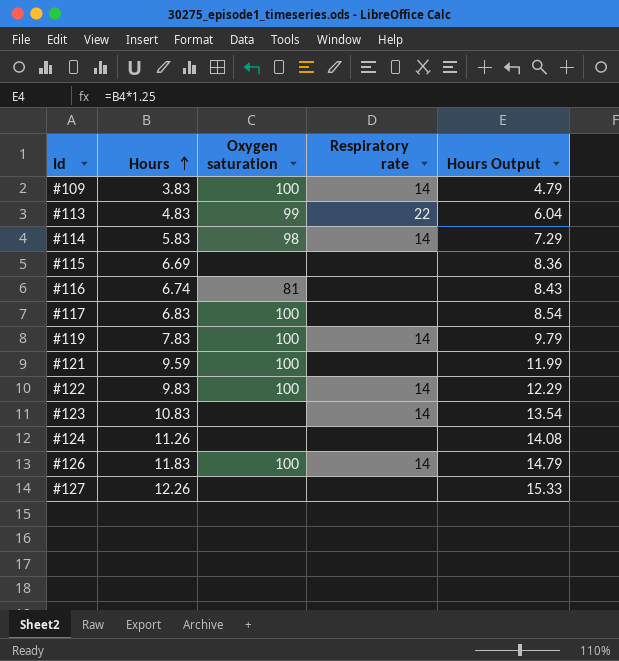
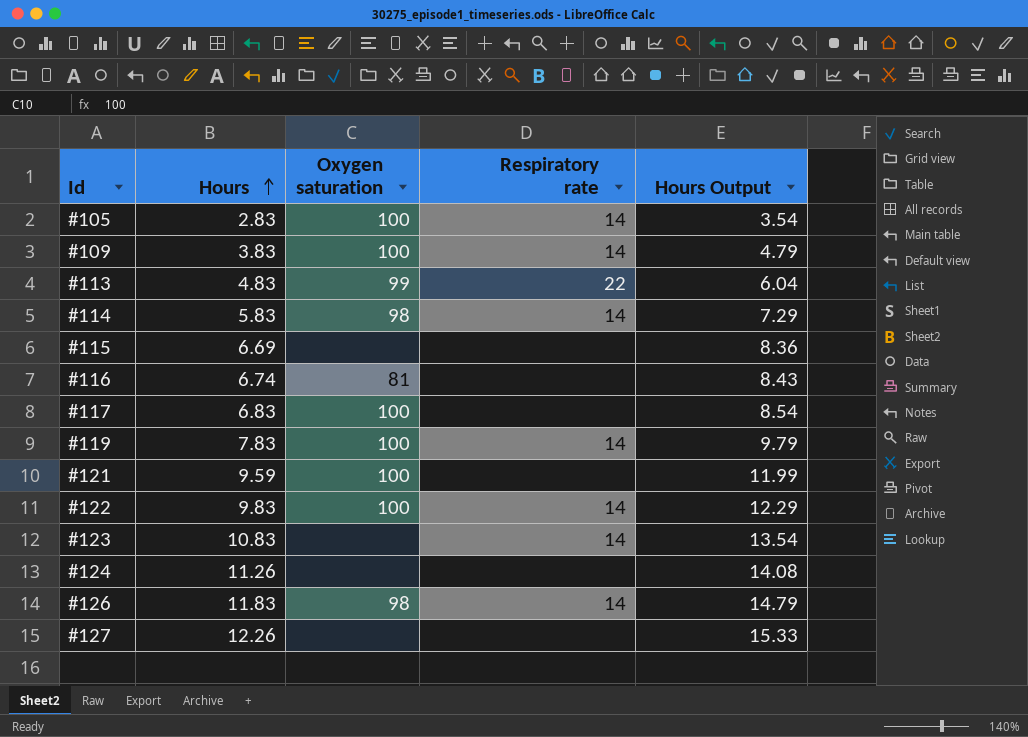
row #105: none -> 2.83 | 100 | 14 | 3.54
#126 | Oxygen saturation: 100 -> 98

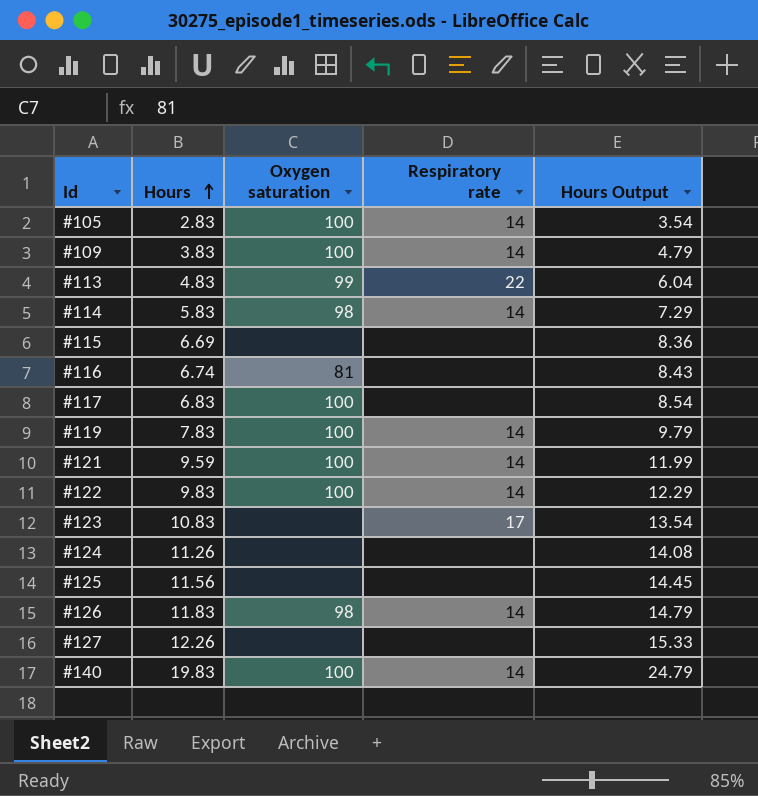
#121 | Respiratory rate: none -> 14
#123 | Respiratory rate: 14 -> 17
row #125: none -> 11.56 | none | none | 14.45
row #140: none -> 19.83 | 100 | 14 | 24.79

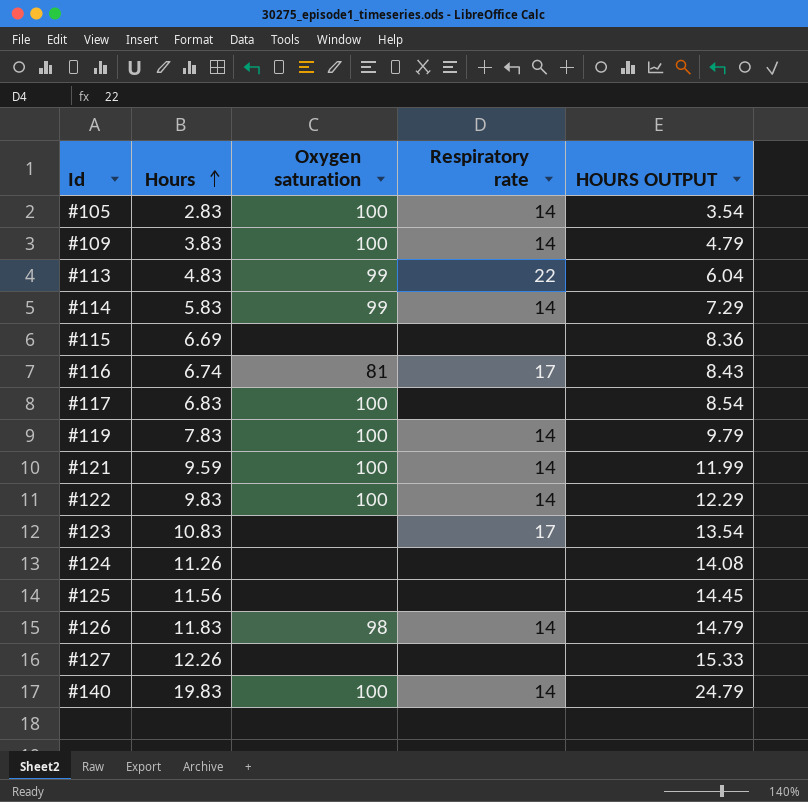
column name: Hours Output -> HOURS OUTPUT
#114 | Oxygen saturation: 98 -> 99
#116 | Respiratory rate: none -> 17

